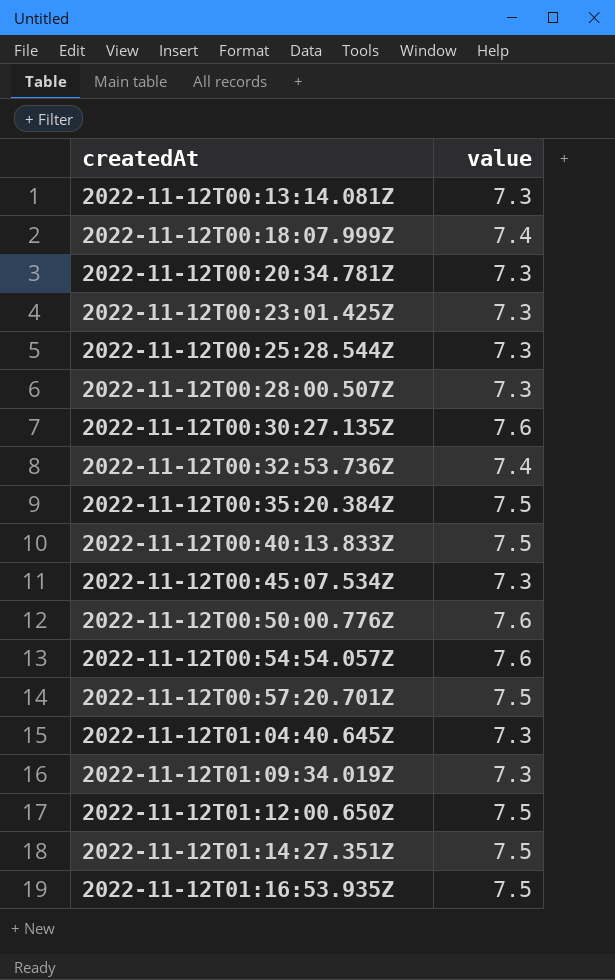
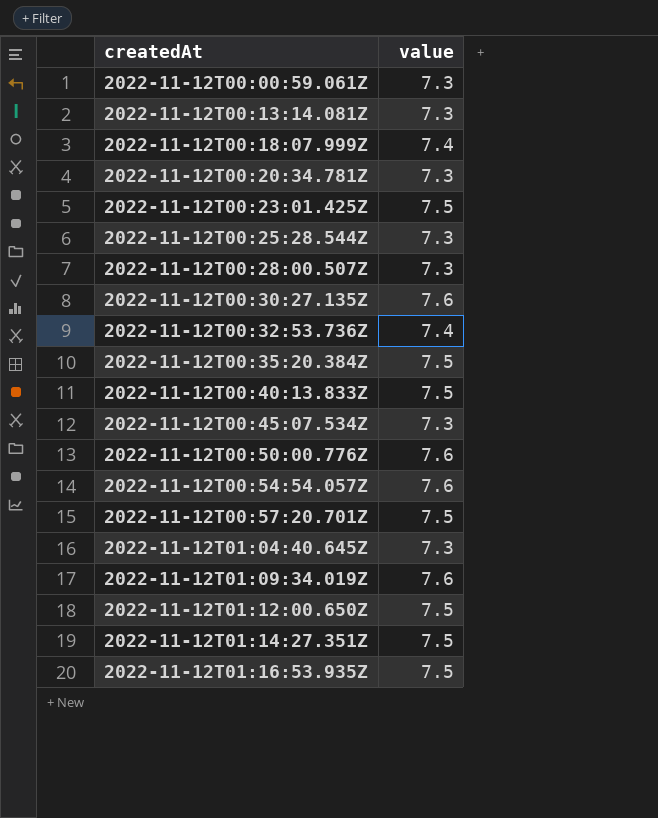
row 2022-11-12T00:00:59.061Z: none -> 7.3
2022-11-12T00:23:01.425Z | value: 7.3 -> 7.5
2022-11-12T01:09:34.019Z | value: 7.3 -> 7.6

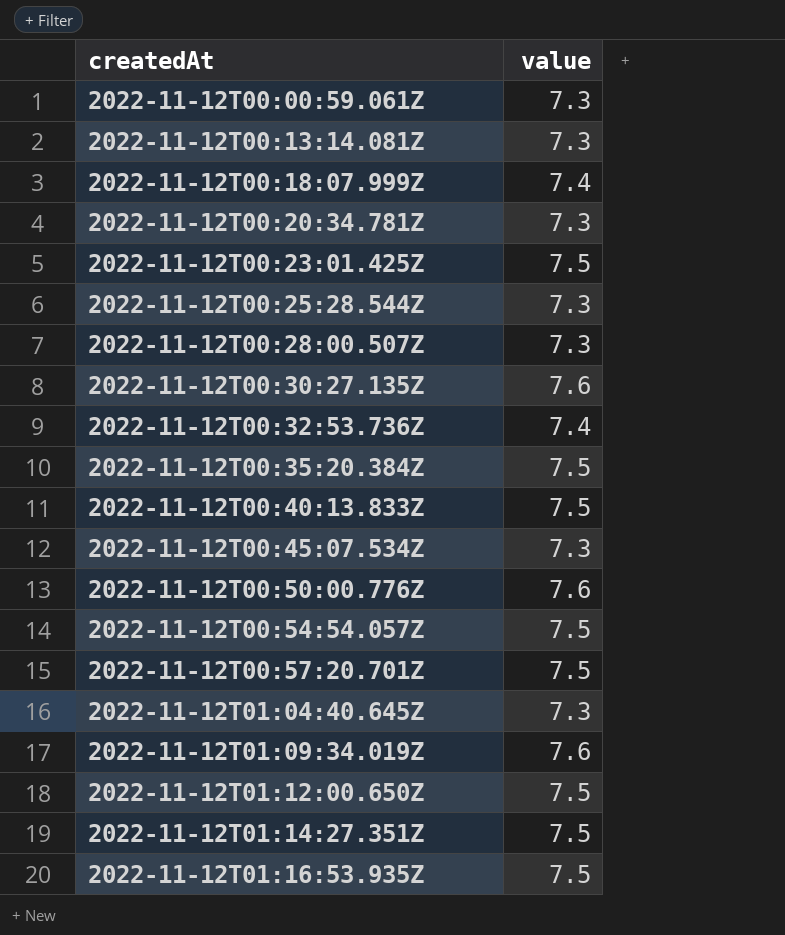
2022-11-12T00:54:54.057Z | value: 7.6 -> 7.5

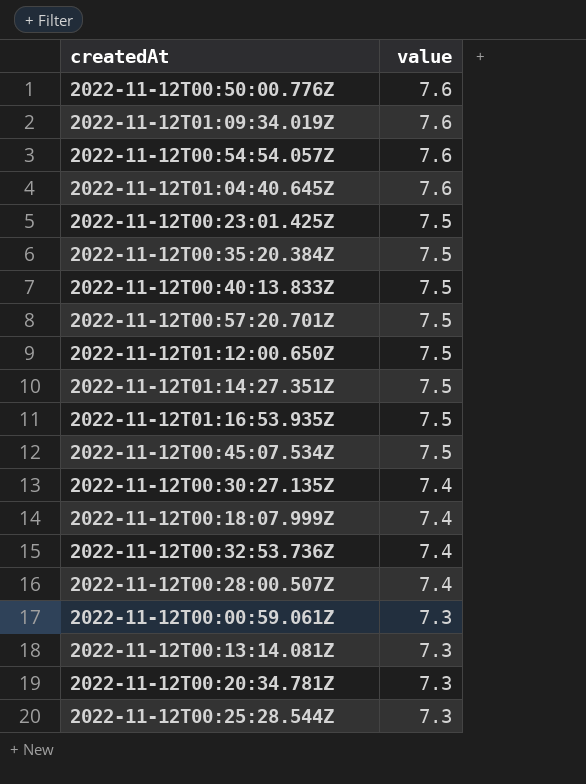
row order: createdAt ascending -> value descending
2022-11-12T00:54:54.057Z | value: 7.5 -> 7.6
2022-11-12T01:04:40.645Z | value: 7.3 -> 7.6
2022-11-12T00:45:07.534Z | value: 7.3 -> 7.5
2022-11-12T00:30:27.135Z | value: 7.6 -> 7.4
2022-11-12T00:28:00.507Z | value: 7.3 -> 7.4

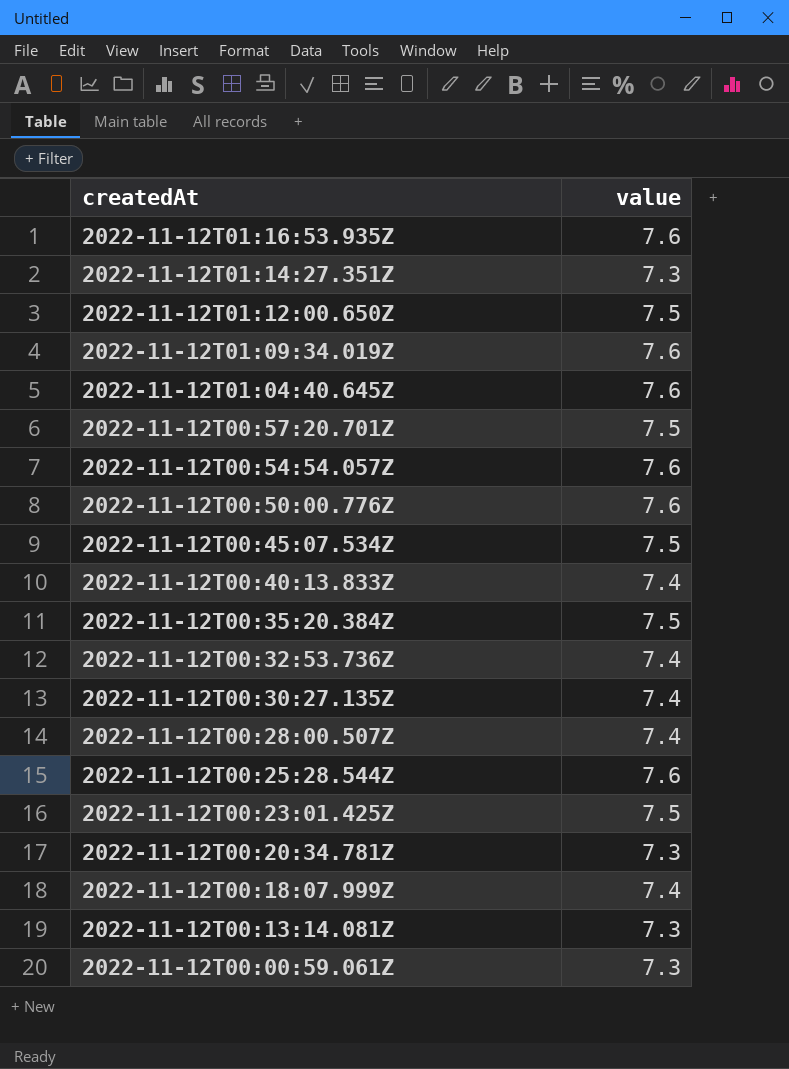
row order: value descending -> createdAt descending
2022-11-12T01:16:53.935Z | value: 7.5 -> 7.6
2022-11-12T01:14:27.351Z | value: 7.5 -> 7.3
2022-11-12T00:40:13.833Z | value: 7.5 -> 7.4
2022-11-12T00:25:28.544Z | value: 7.3 -> 7.6

